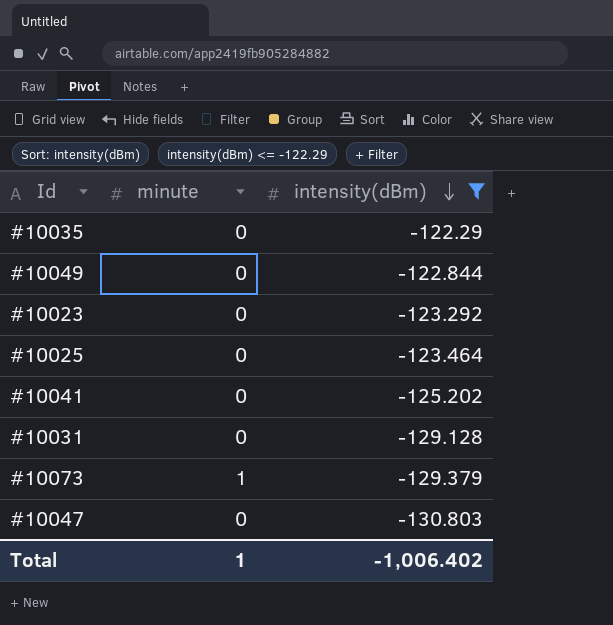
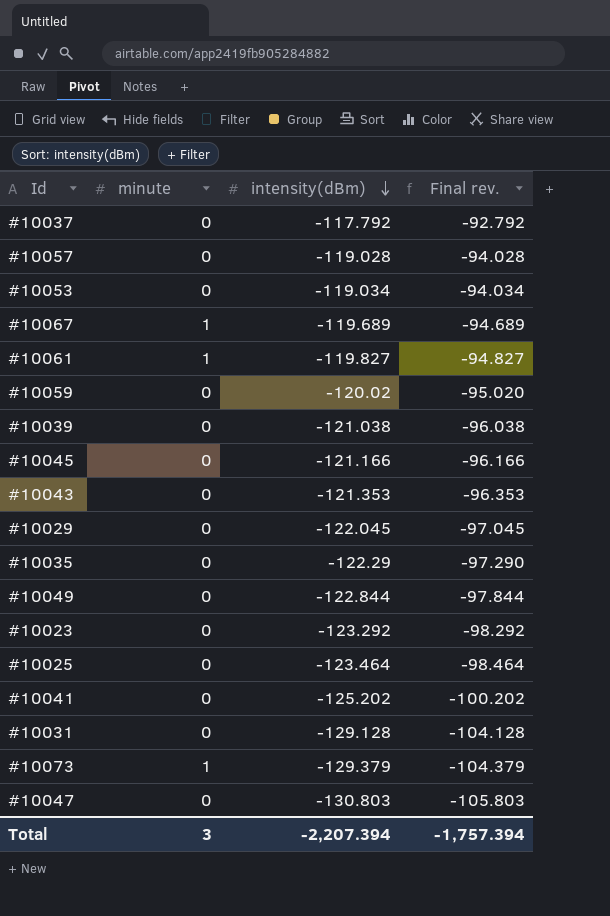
filter: intensity(dBm) <= -122.29 -> none
column Final rev. | formula: none -> [intensity(dBm)] + 25
Total | minute: 1 -> 3
Total | intensity(dBm): -1,006.402 -> -2,207.394

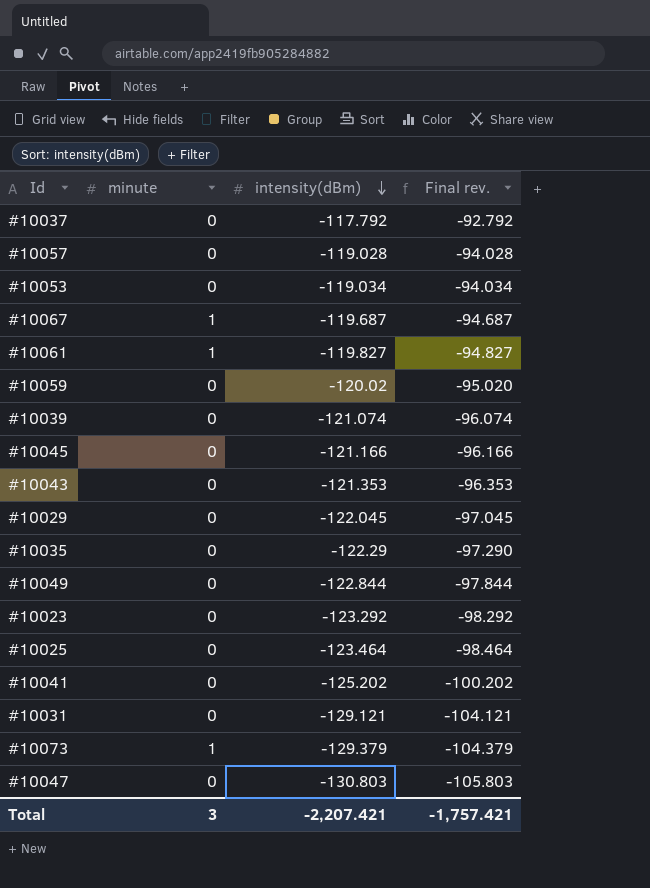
#10067 | intensity(dBm): -119.689 -> -119.687
#10067 | Final rev.: -94.689 -> -94.687
#10039 | intensity(dBm): -121.038 -> -121.074
#10039 | Final rev.: -96.038 -> -96.074
#10031 | intensity(dBm): -129.128 -> -129.121
#10031 | Final rev.: -104.128 -> -104.121
Total | intensity(dBm): -2,207.394 -> -2,207.421
Total | Final rev.: -1,757.394 -> -1,757.421

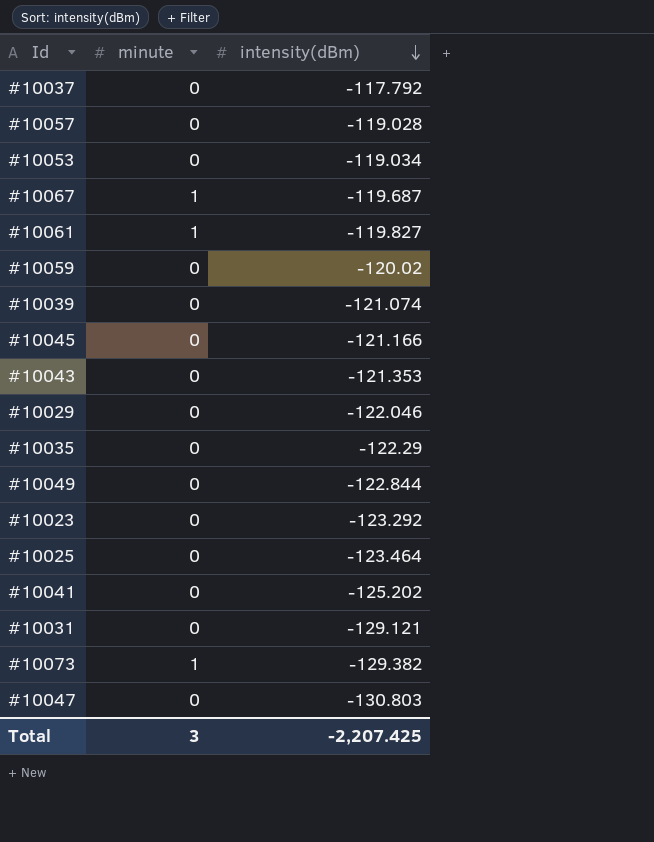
column Final rev. | formula: [intensity(dBm)] + 25 -> none
#10029 | intensity(dBm): -122.045 -> -122.046
#10073 | intensity(dBm): -129.379 -> -129.382
Total | intensity(dBm): -2,207.421 -> -2,207.425

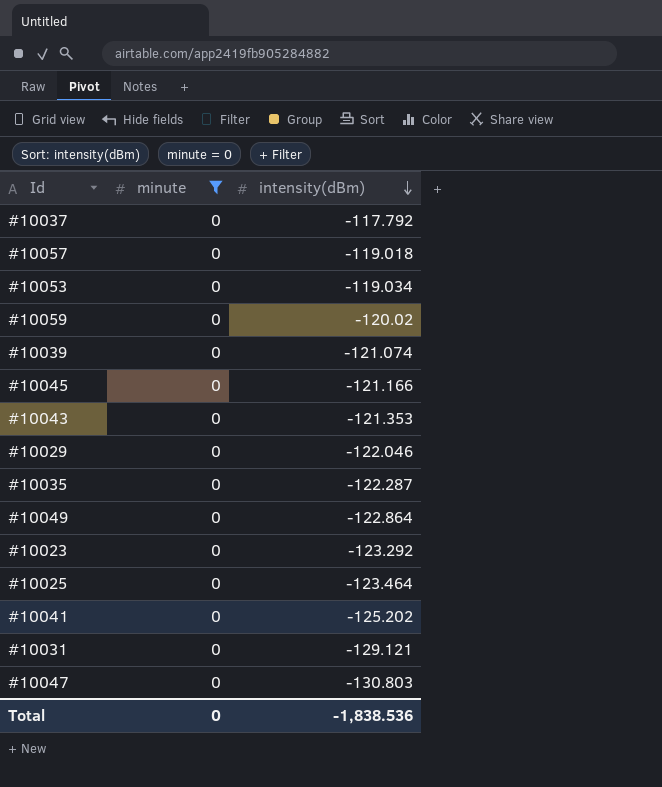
filter: none -> minute = 0
#10057 | intensity(dBm): -119.028 -> -119.018
#10035 | intensity(dBm): -122.29 -> -122.287
#10049 | intensity(dBm): -122.844 -> -122.864
Total | minute: 3 -> 0
Total | intensity(dBm): -2,207.425 -> -1,838.536

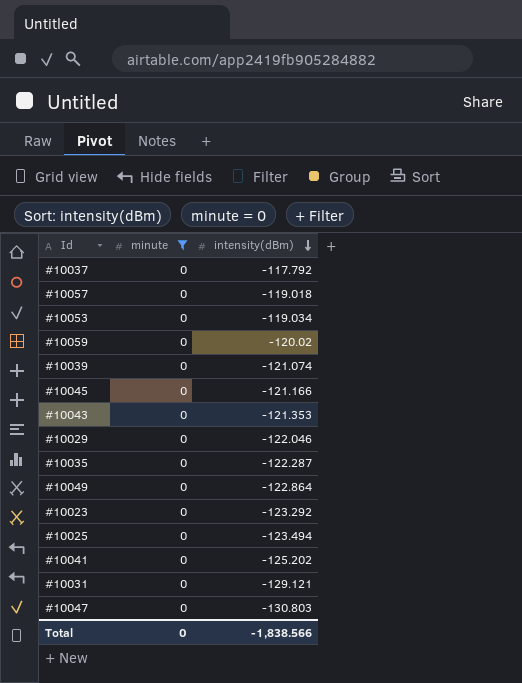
#10025 | intensity(dBm): -123.464 -> -123.494
Total | intensity(dBm): -1,838.536 -> -1,838.566

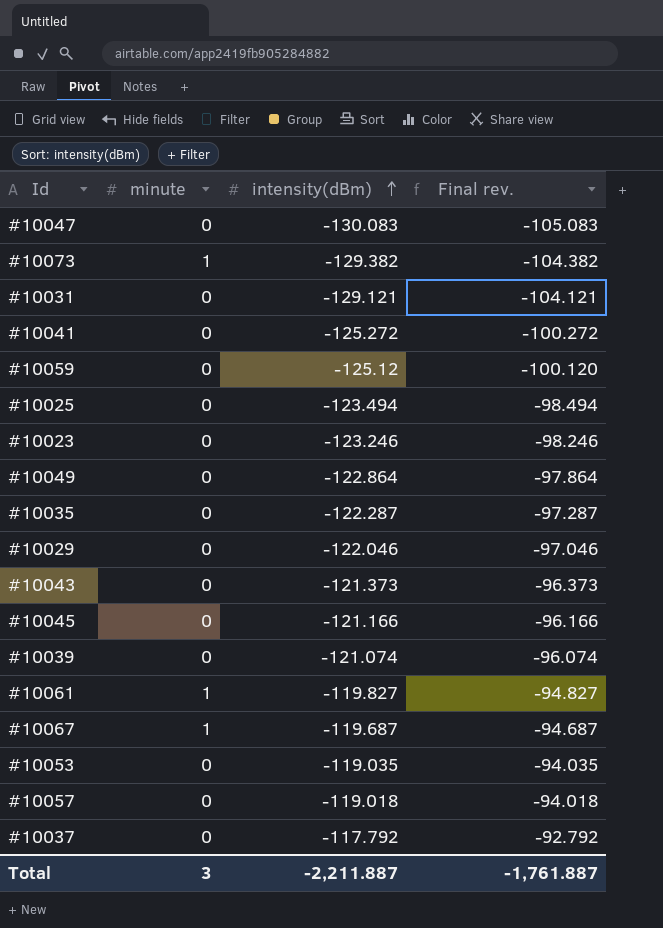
filter: minute = 0 -> none
row order: intensity(dBm) descending -> intensity(dBm) ascending
column Final rev. | formula: none -> [intensity(dBm)] + 25
#10047 | intensity(dBm): -130.803 -> -130.083
#10041 | intensity(dBm): -125.202 -> -125.272
#10059 | intensity(dBm): -120.02 -> -125.12
#10023 | intensity(dBm): -123.292 -> -123.246
#10043 | intensity(dBm): -121.353 -> -121.373
#10053 | intensity(dBm): -119.034 -> -119.035
Total | minute: 0 -> 3
Total | intensity(dBm): -1,838.566 -> -2,211.887

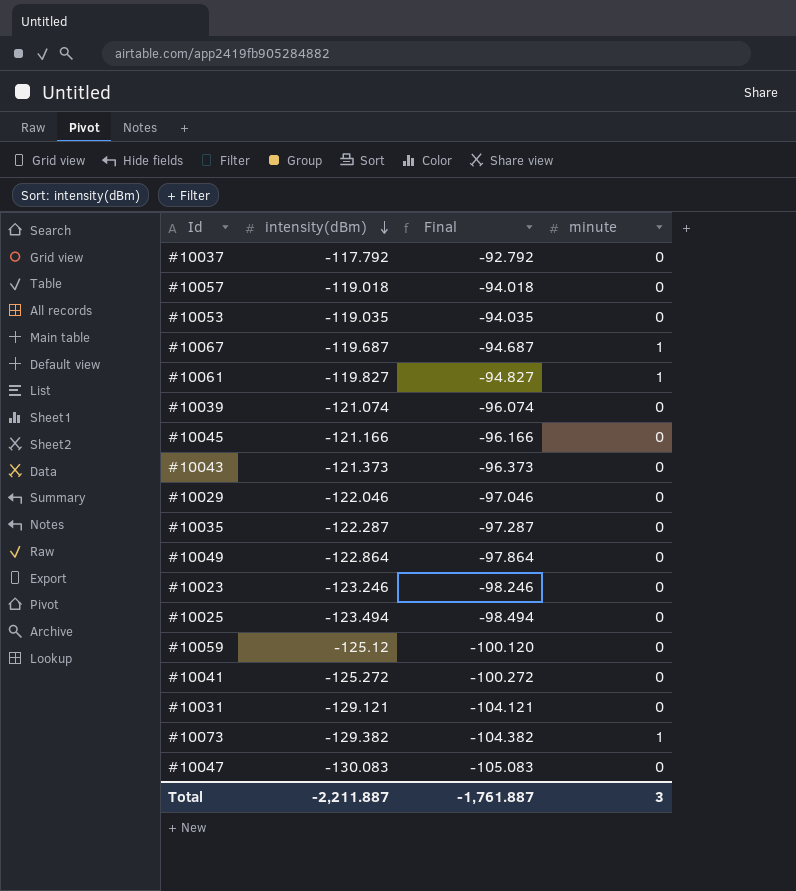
row order: intensity(dBm) ascending -> intensity(dBm) descending
column name: Final rev. -> Final
column minute | position: 2 -> 4

